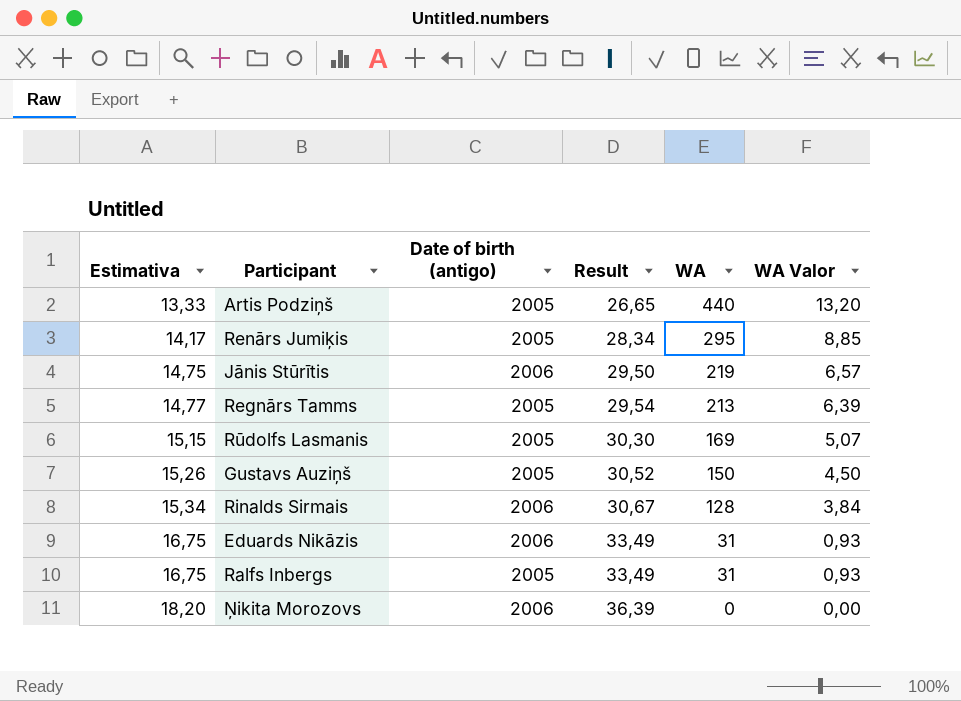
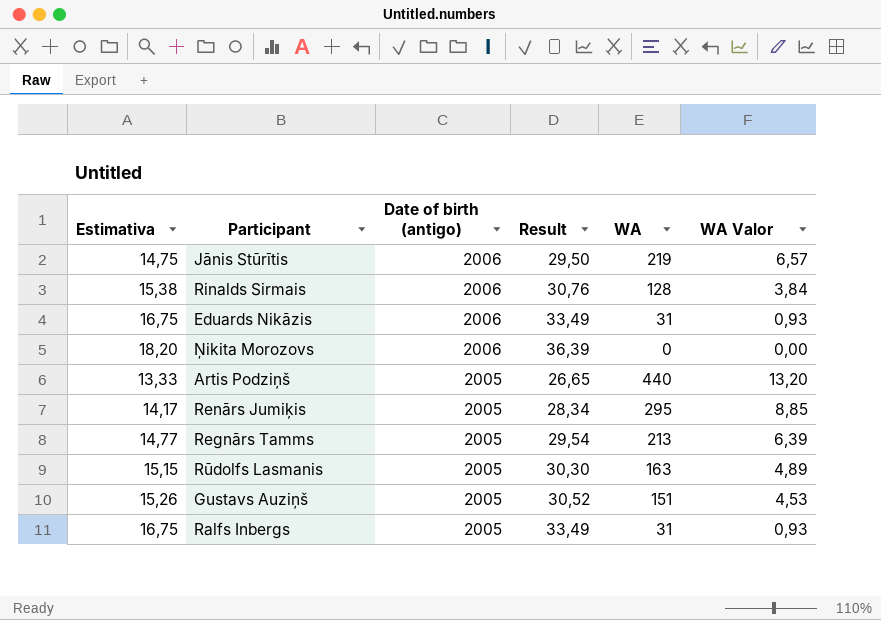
row order: Estimativa ascending -> Date of birth (antigo) descending
Rinalds Sirmais | Estimativa: 15,34 -> 15,38
Rinalds Sirmais | Result: 30,67 -> 30,76
Rūdolfs Lasmanis | WA: 169 -> 163
Rūdolfs Lasmanis | WA Valor: 5,07 -> 4,89
Gustavs Auziņš | WA: 150 -> 151
Gustavs Auziņš | WA Valor: 4,50 -> 4,53

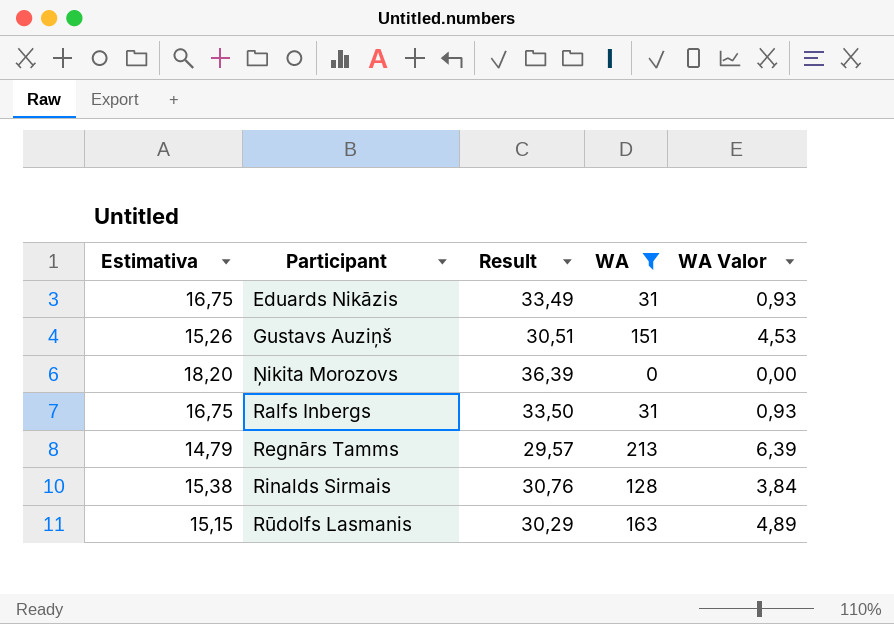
filter: none -> WA <= 213
row order: Date of birth (antigo) descending -> Participant ascending
column Date of birth (antigo) | position: 3 -> none
Gustavs Auziņš | Result: 30,52 -> 30,51
Ralfs Inbergs | Result: 33,49 -> 33,50
Regnārs Tamms | Estimativa: 14,77 -> 14,79
Regnārs Tamms | Result: 29,54 -> 29,57
Rūdolfs Lasmanis | Result: 30,30 -> 30,29

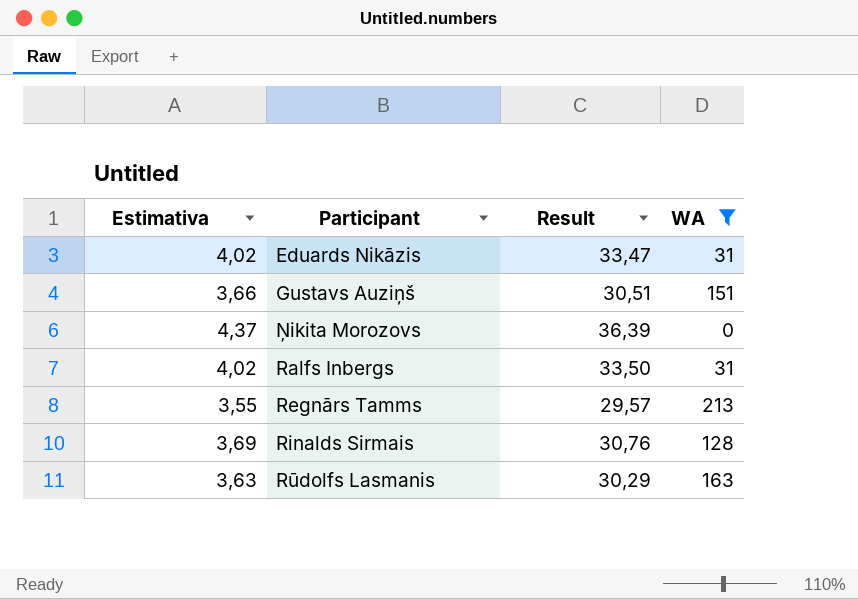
column WA Valor | formula: [WA] * 0,03 -> none
column Estimativa | formula: [Result] * 0,5 -> [Result] * 0,12
Eduards Nikāzis | Result: 33,49 -> 33,47

